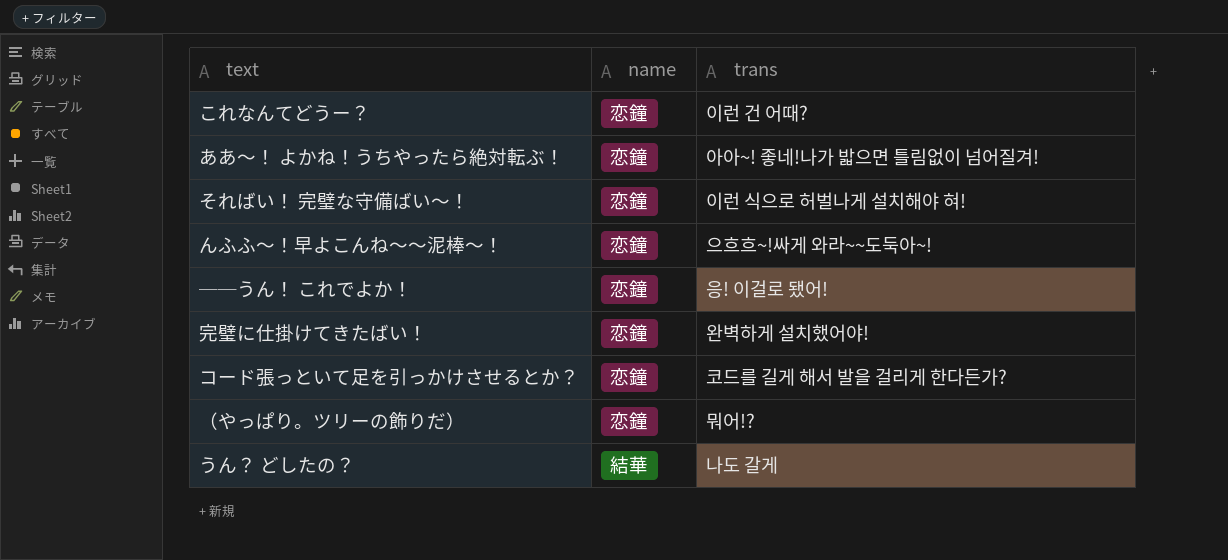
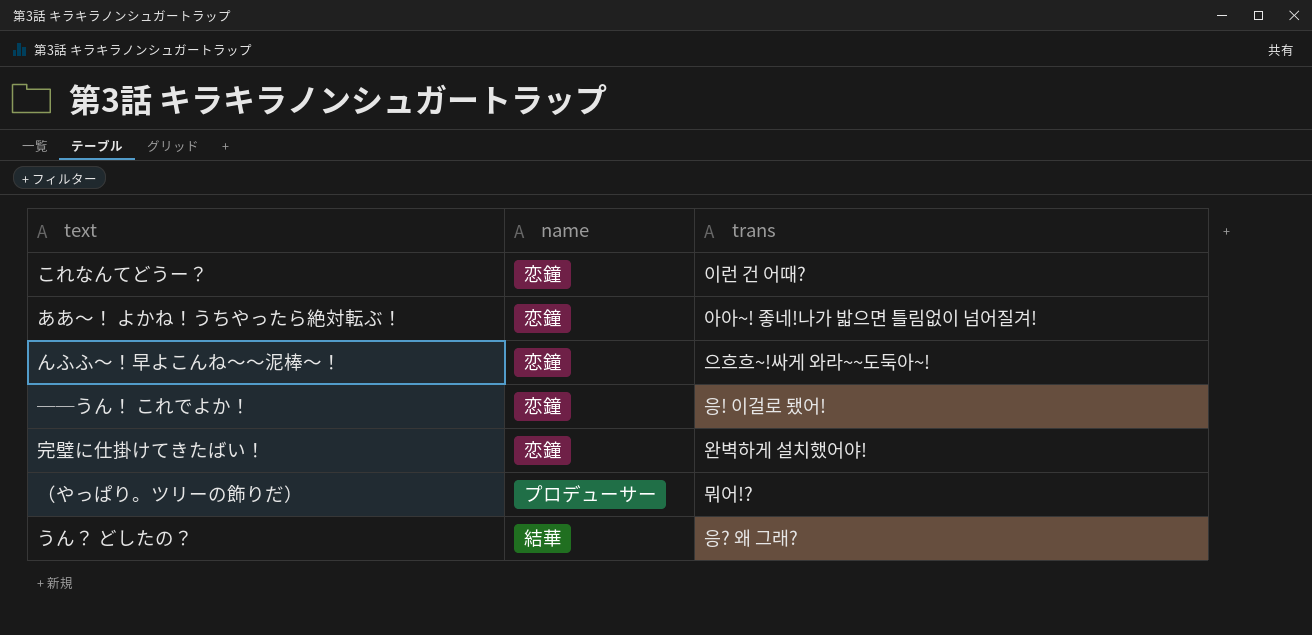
row そればい！ 完璧な守備ばい～！: 恋鐘 | 이런 식으로 허벌나게 설치해야 혀! -> none
row コード張っといて足を引っかけさせるとか？: 恋鐘 | 코드를 길게 해서 발을 걸리게 한다든가? -> none
（やっぱり。ツリーの飾りだ） | name: 恋鐘 -> プロデューサー
うん？ どしたの？ | trans: 나도 갈게 -> 응? 왜 그래?

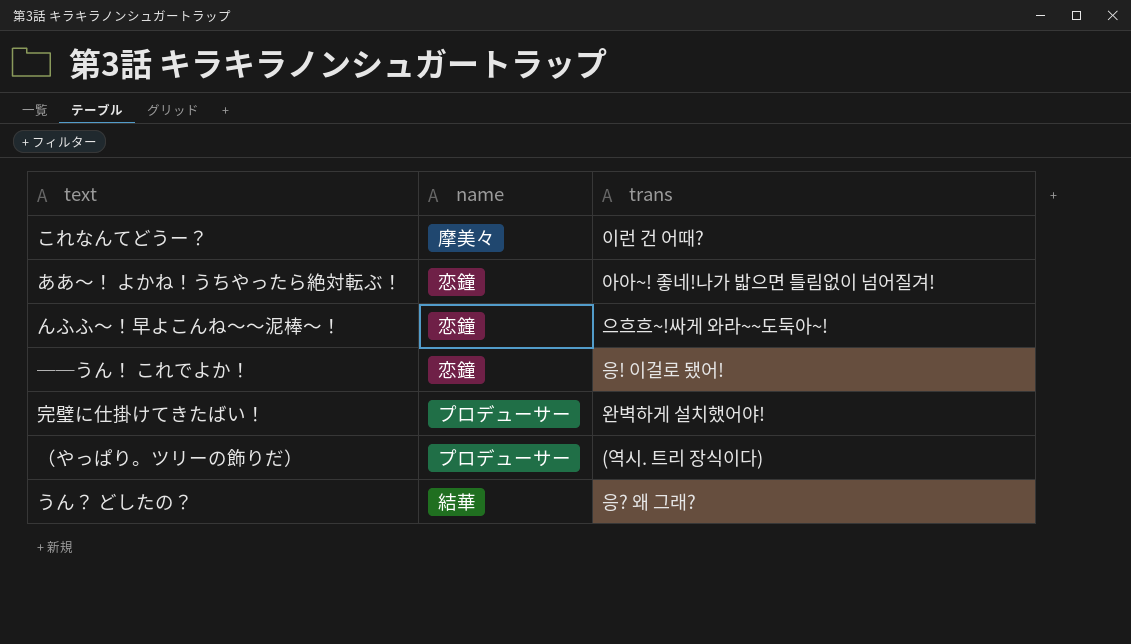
これなんてどうー？ | name: 恋鐘 -> 摩美々
完璧に仕掛けてきたばい！ | name: 恋鐘 -> プロデューサー
（やっぱり。ツリーの飾りだ） | trans: 뭐어!? -> (역시. 트리 장식이다)

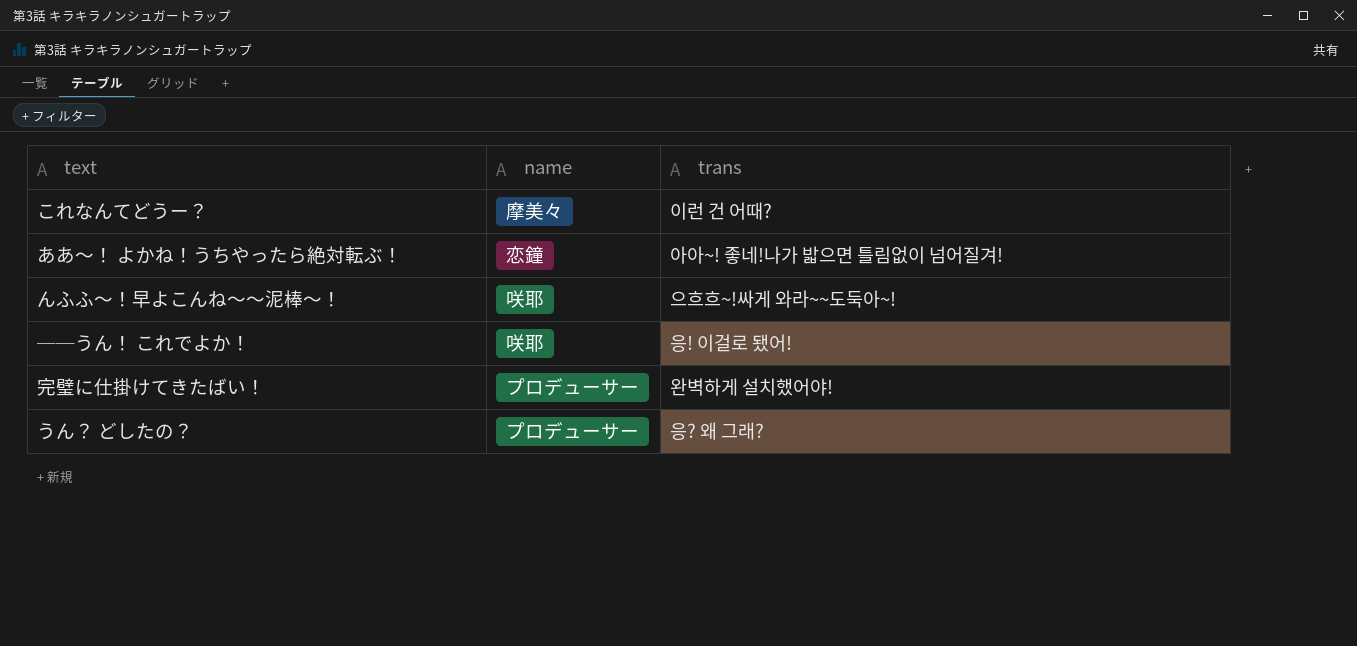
row （やっぱり。ツリーの飾りだ）: プロデューサー | (역시. 트리 장식이다) -> none
んふふ～！早よこんね～～泥棒～！ | name: 恋鐘 -> 咲耶
──うん！ これでよか！ | name: 恋鐘 -> 咲耶
うん？ どしたの？ | name: 結華 -> プロデューサー

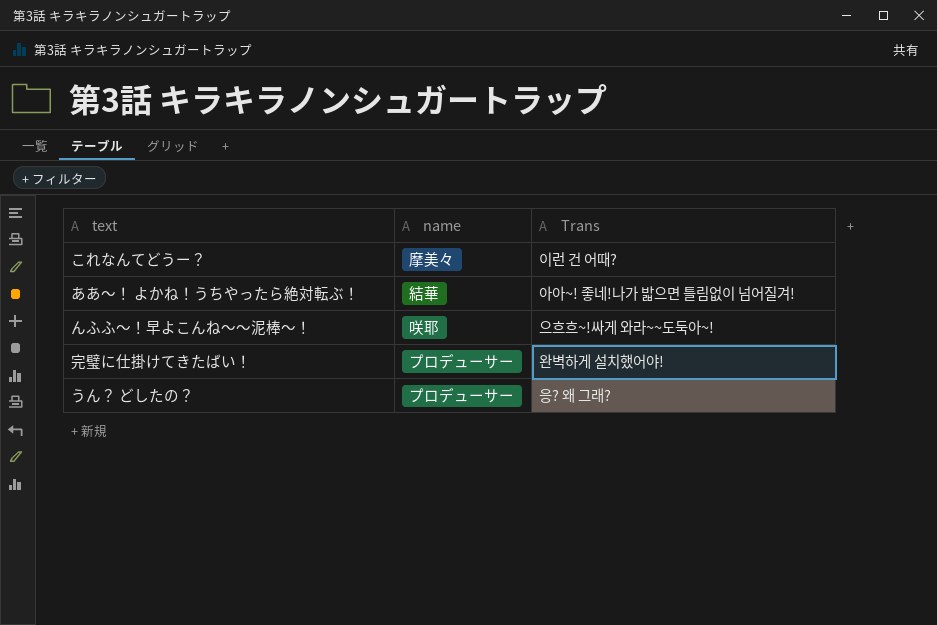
column name: trans -> Trans
row ──うん！ これでよか！: 咲耶 | 응! 이걸로 됐어! -> none
ああ～！ よかね！うちやったら絶対転ぶ！ | name: 恋鐘 -> 結華

